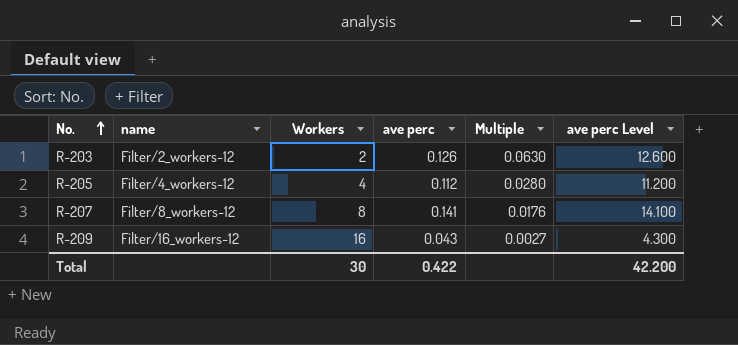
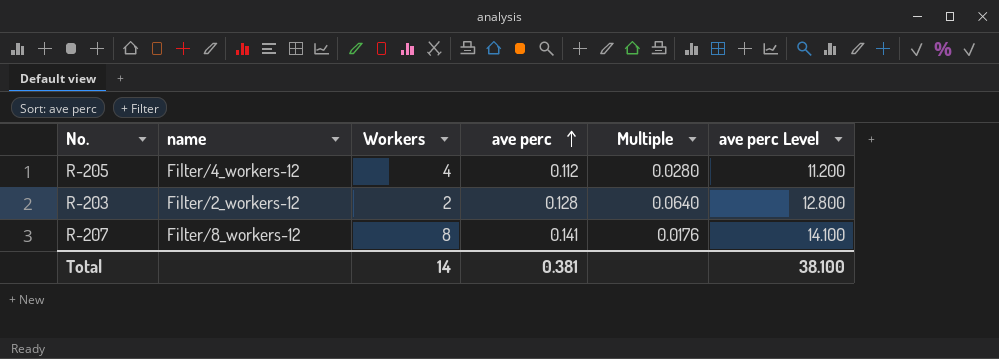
row order: No. ascending -> ave perc ascending
row R-209: Filter/16_workers-12 | 16 | 0.043 | 0.0027 | 4.300 -> none
R-203 | ave perc: 0.126 -> 0.128
R-203 | Multiple: 0.0630 -> 0.0640
R-203 | ave perc Level: 12.600 -> 12.800
Total | Workers: 30 -> 14
Total | ave perc: 0.422 -> 0.381
Total | ave perc Level: 42.200 -> 38.100

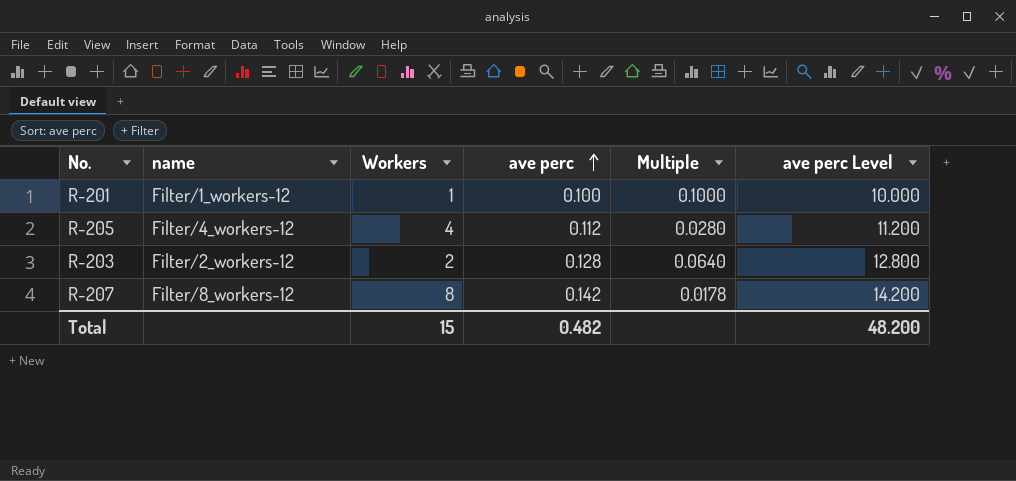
row R-201: none -> Filter/1_workers-12 | 1 | 0.100 | 0.1000 | 10.000
R-207 | ave perc: 0.141 -> 0.142
R-207 | Multiple: 0.0176 -> 0.0178
R-207 | ave perc Level: 14.100 -> 14.200
Total | Workers: 14 -> 15
Total | ave perc: 0.381 -> 0.482
Total | ave perc Level: 38.100 -> 48.200

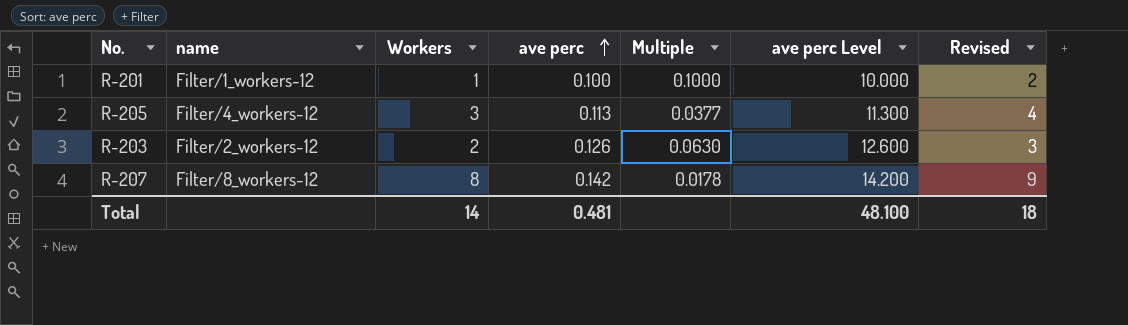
column Revised | formula: none -> [Workers] + 1
R-205 | Workers: 4 -> 3
R-205 | ave perc: 0.112 -> 0.113
R-205 | Multiple: 0.0280 -> 0.0377
R-205 | ave perc Level: 11.200 -> 11.300
R-203 | ave perc: 0.128 -> 0.126
R-203 | Multiple: 0.0640 -> 0.0630
R-203 | ave perc Level: 12.800 -> 12.600
Total | Workers: 15 -> 14
Total | ave perc: 0.482 -> 0.481
Total | ave perc Level: 48.200 -> 48.100

